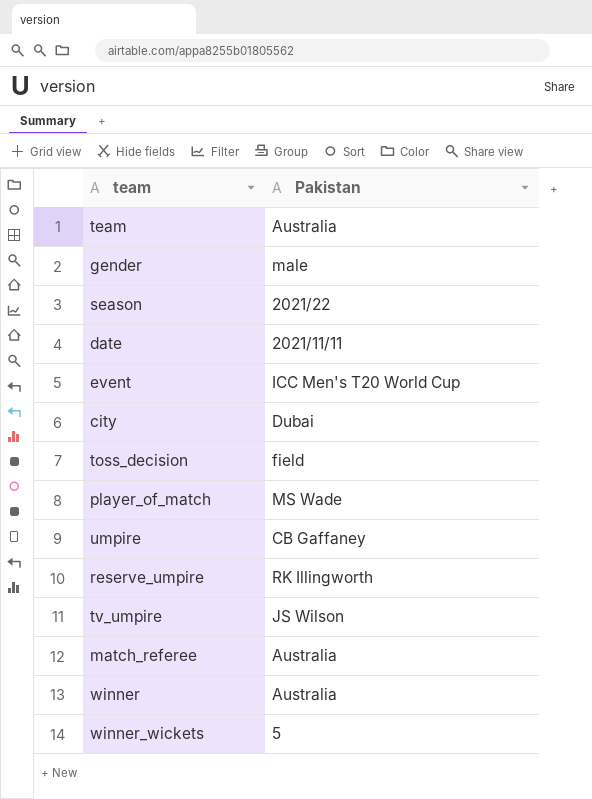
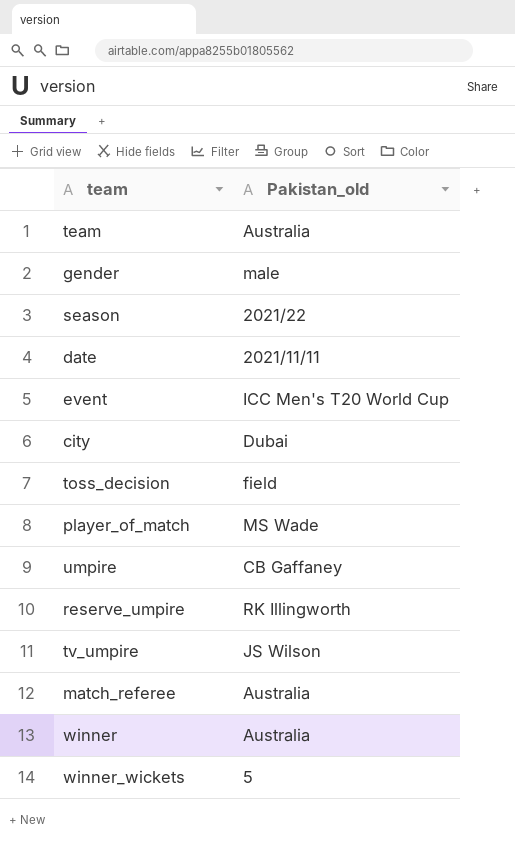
column name: Pakistan -> Pakistan_old

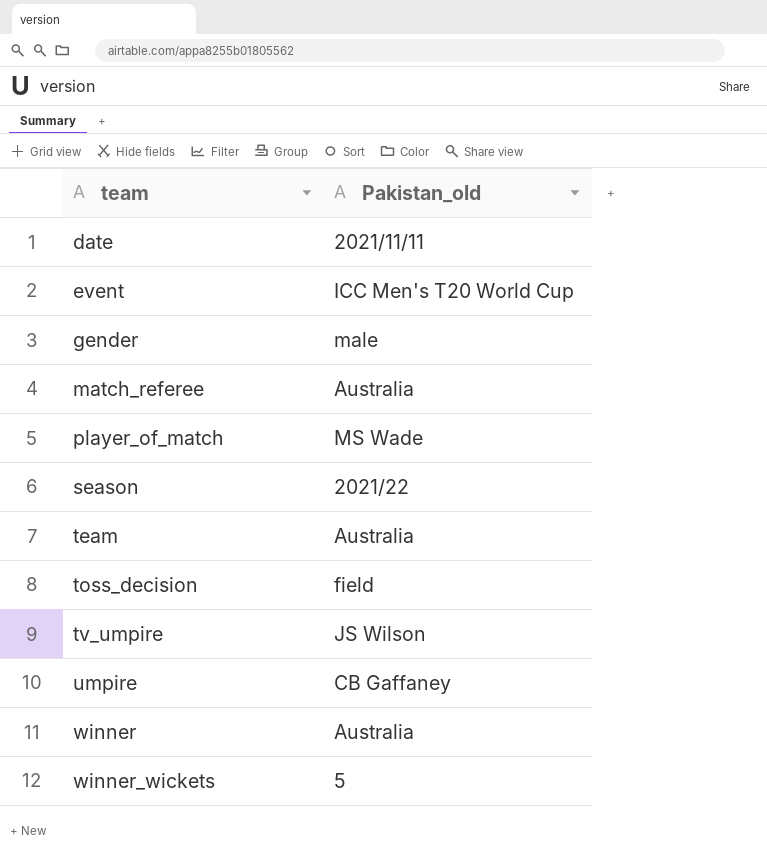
row order: none -> team ascending
row city: Dubai -> none
row reserve_umpire: RK Illingworth -> none

